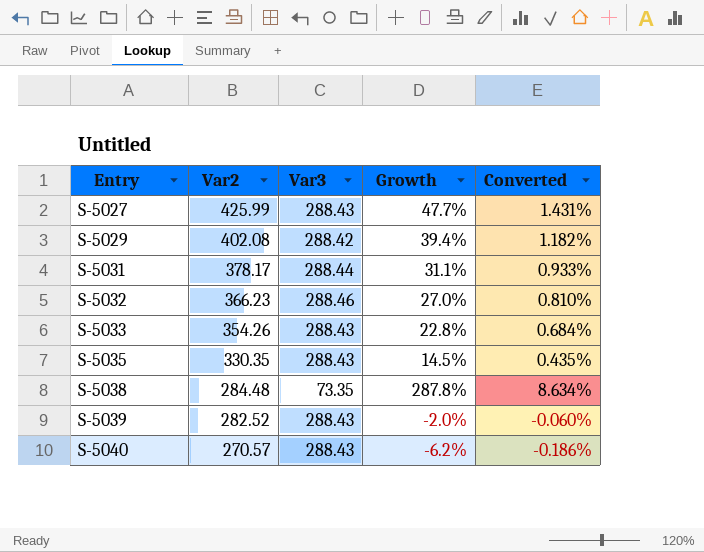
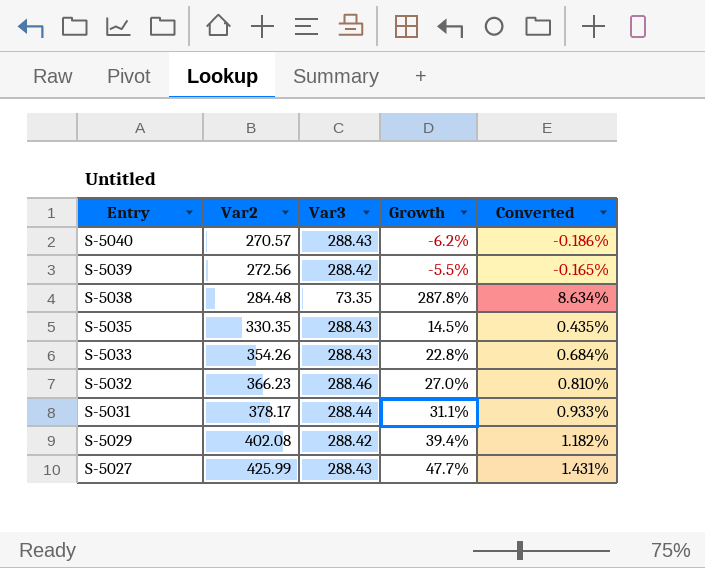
row order: Entry ascending -> Entry descending
S-5039 | Var2: 282.52 -> 272.56
S-5039 | Var3: 288.43 -> 288.42
S-5039 | Growth: -2.0% -> -5.5%
S-5039 | Converted: -0.060% -> -0.165%

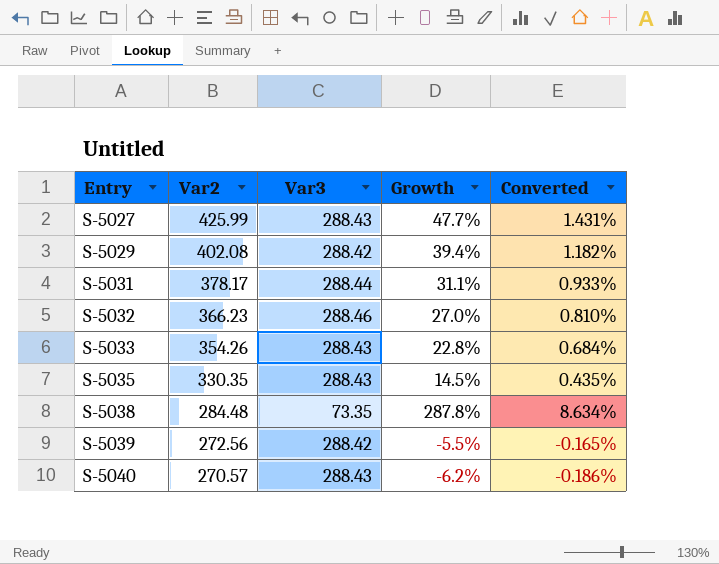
row order: Entry descending -> Entry ascending

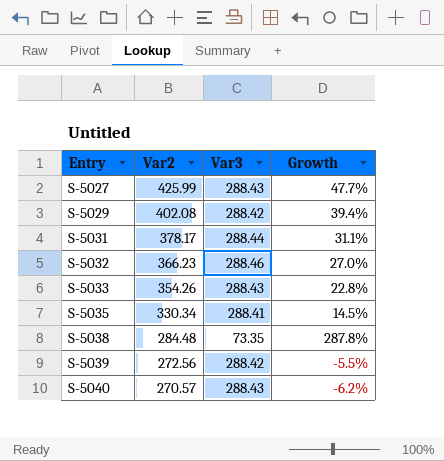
column Converted | formula: [Growth] * 0.03 -> none
S-5035 | Var2: 330.35 -> 330.34
S-5035 | Var3: 288.43 -> 288.41

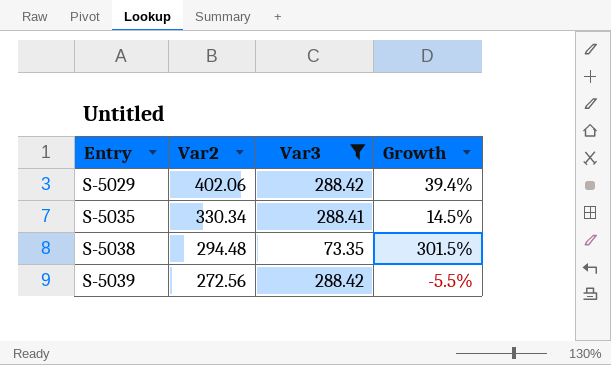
filter: none -> Var3 <= 288.42
S-5029 | Var2: 402.08 -> 402.06
S-5038 | Var2: 284.48 -> 294.48
S-5038 | Growth: 287.8% -> 301.5%

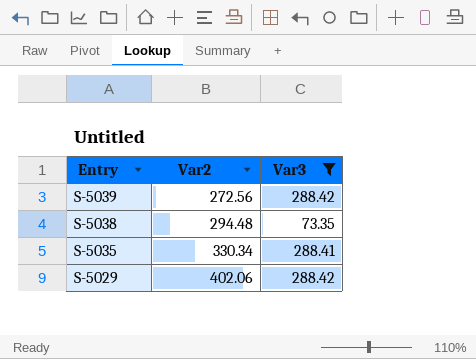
row order: Entry ascending -> Entry descending
column Growth | formula: ([Var2] - [Var3]) / [Var3] -> none

